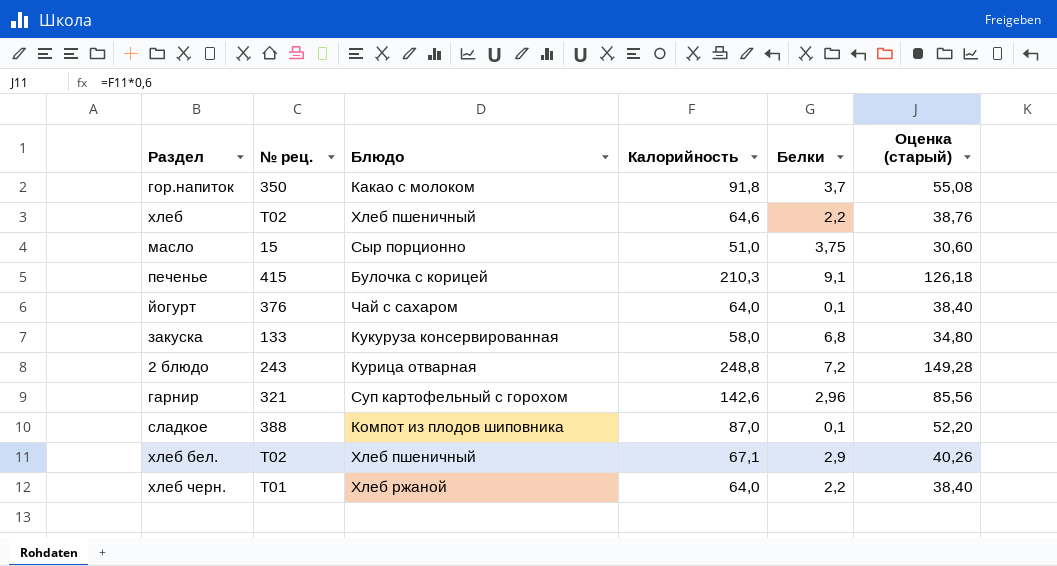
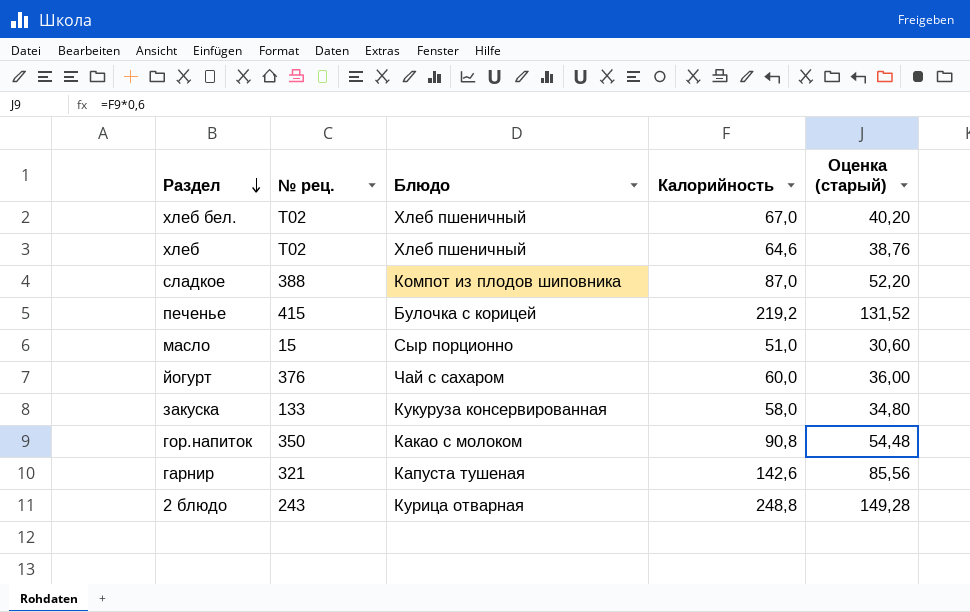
row order: none -> Раздел descending
column Белки | position: 5 -> none
row хлеб черн.: Т01 | Хлеб ржаной | 64,0 | 2,2 | 38,40 -> none
хлеб бел. | Калорийность: 67,1 -> 67,0
хлеб бел. | Оценка (старый): 40,26 -> 40,20
печенье | Калорийность: 210,3 -> 219,2
печенье | Оценка (старый): 126,18 -> 131,52
йогурт | Калорийность: 64,0 -> 60,0
йогурт | Оценка (старый): 38,40 -> 36,00
гор.напиток | Калорийность: 91,8 -> 90,8
гор.напиток | Оценка (старый): 55,08 -> 54,48
гарнир | Блюдо: Суп картофельный с горохом -> Капуста тушеная

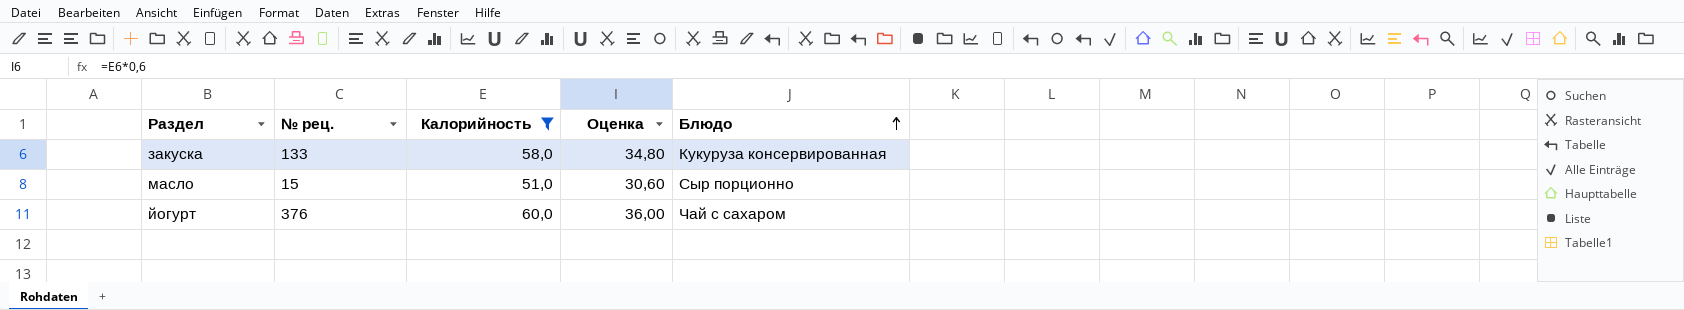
filter: none -> Калорийность <= 60,0
row order: Раздел descending -> Блюдо ascending
column name: Оценка (старый) -> Оценка
column Блюдо | position: 3 -> 5

